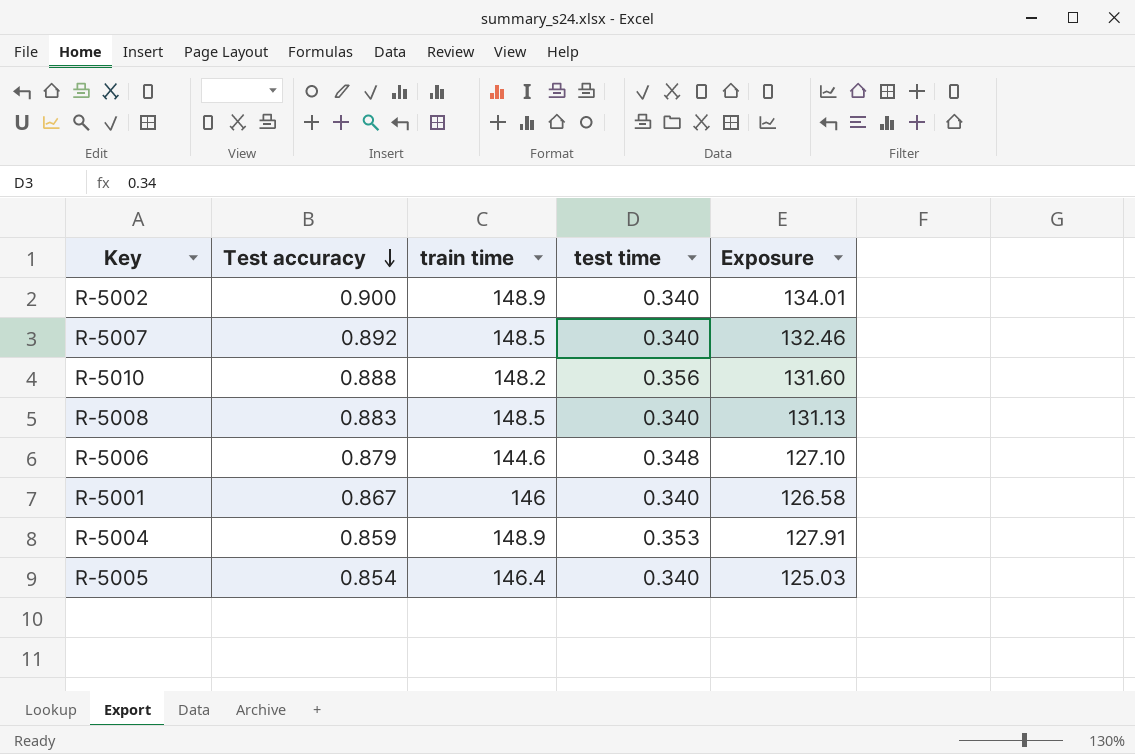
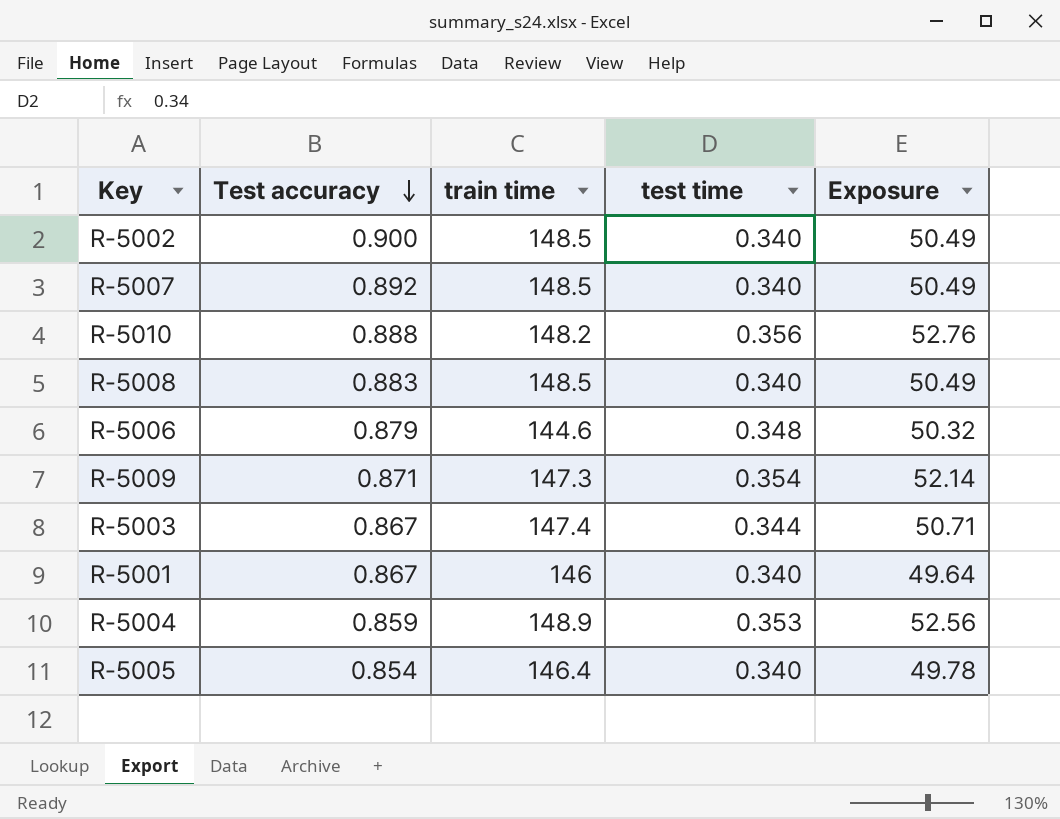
column Exposure | formula: [Test accuracy] * [train time] -> [train time] * [test time]
R-5002 | train time: 148.9 -> 148.5
row R-5009: none -> 0.871 | 147.3 | 0.354 | 52.14
row R-5003: none -> 0.867 | 147.4 | 0.344 | 50.71

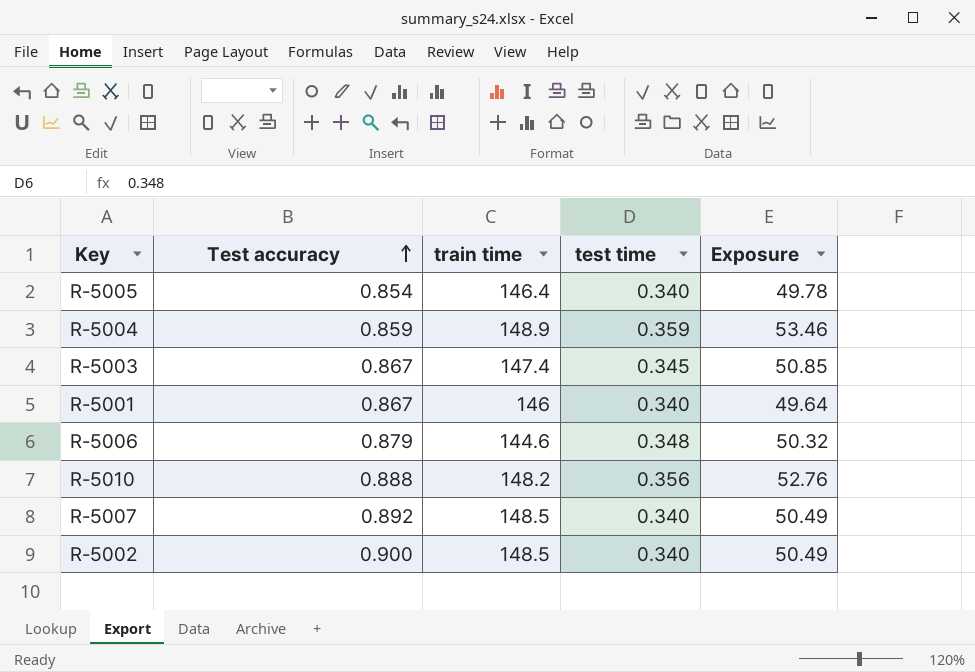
row order: Test accuracy descending -> Test accuracy ascending
row R-5008: 0.883 | 148.5 | 0.340 | 50.49 -> none
row R-5009: 0.871 | 147.3 | 0.354 | 52.14 -> none
R-5004 | test time: 0.353 -> 0.359
R-5004 | Exposure: 52.56 -> 53.46
R-5003 | test time: 0.344 -> 0.345
R-5003 | Exposure: 50.71 -> 50.85

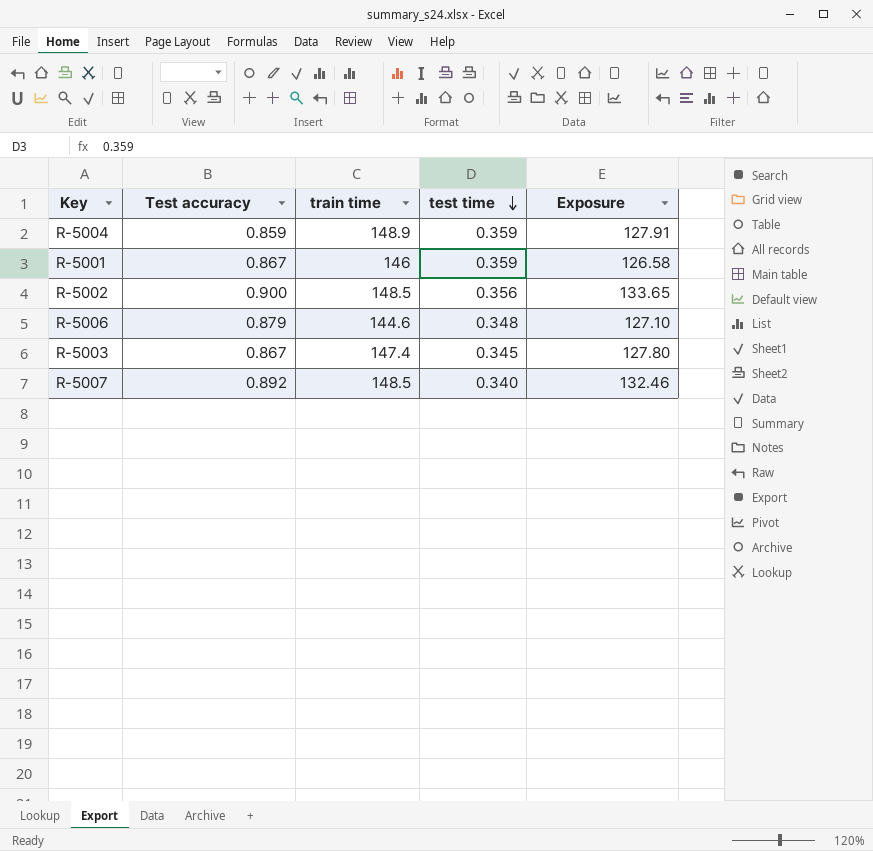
row order: Test accuracy ascending -> test time descending
column Exposure | formula: [train time] * [test time] -> [Test accuracy] * [train time]
row R-5005: 0.854 | 146.4 | 0.340 | 49.78 -> none
row R-5010: 0.888 | 148.2 | 0.356 | 52.76 -> none
R-5001 | test time: 0.340 -> 0.359
R-5002 | test time: 0.340 -> 0.356

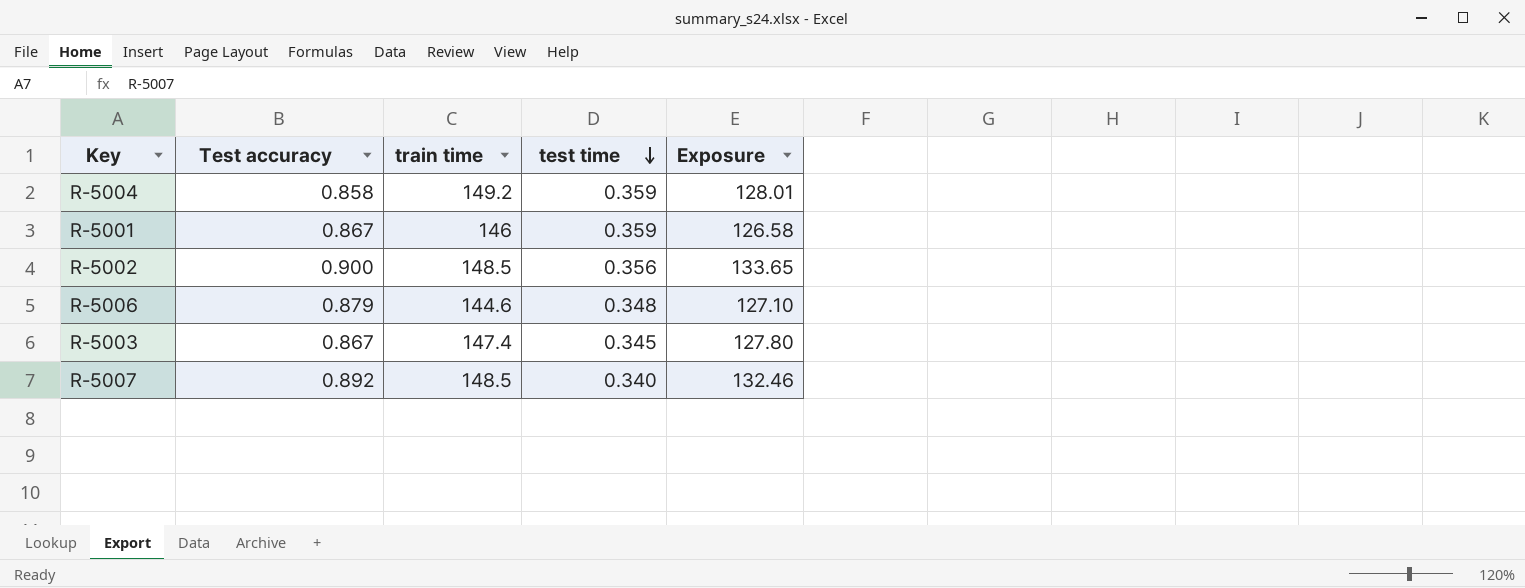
R-5004 | Test accuracy: 0.859 -> 0.858
R-5004 | train time: 148.9 -> 149.2
R-5004 | Exposure: 127.91 -> 128.01

